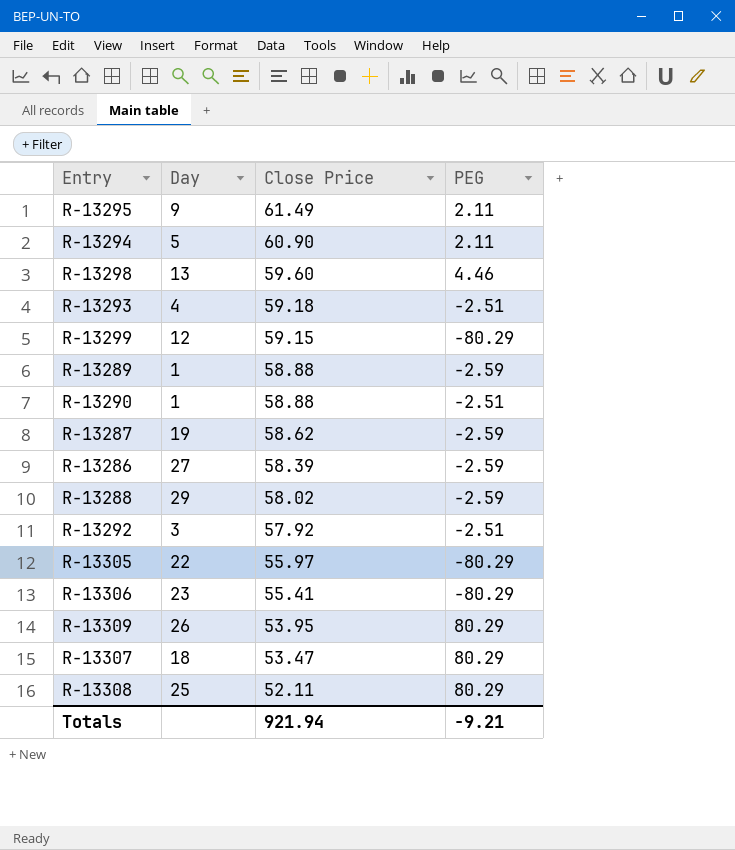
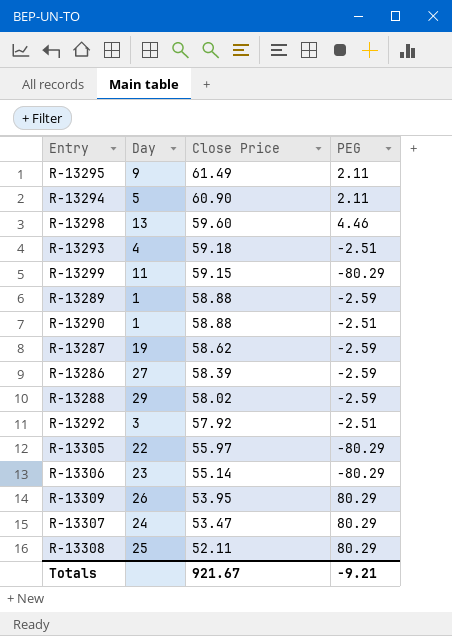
R-13299 | Day: 12 -> 11
R-13306 | Close Price: 55.41 -> 55.14
R-13307 | Day: 18 -> 24
Totals | Close Price: 921.94 -> 921.67

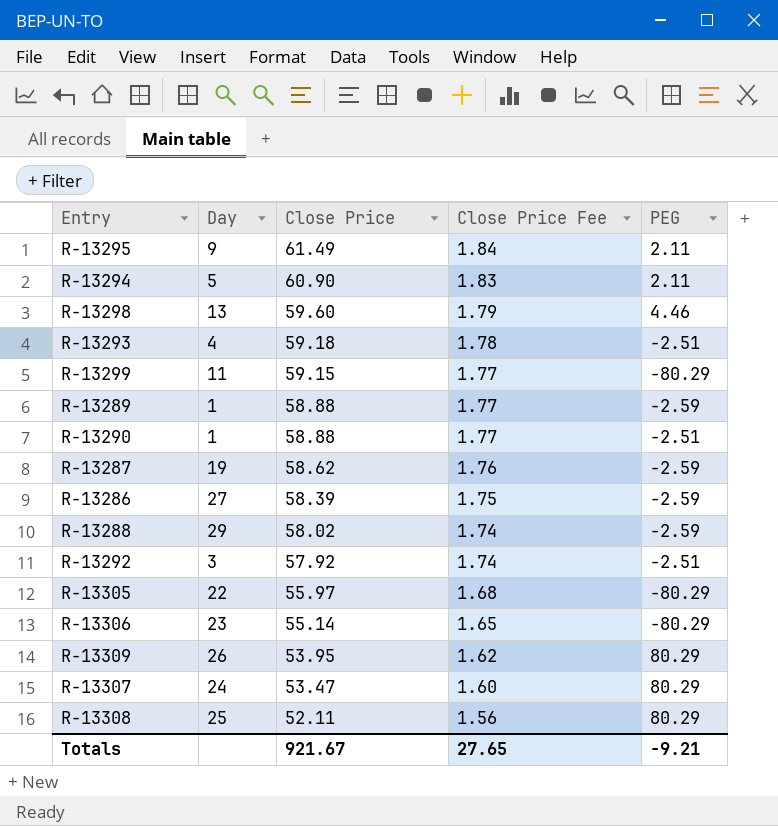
column Close Price Fee | formula: none -> [Close Price] * 0.03

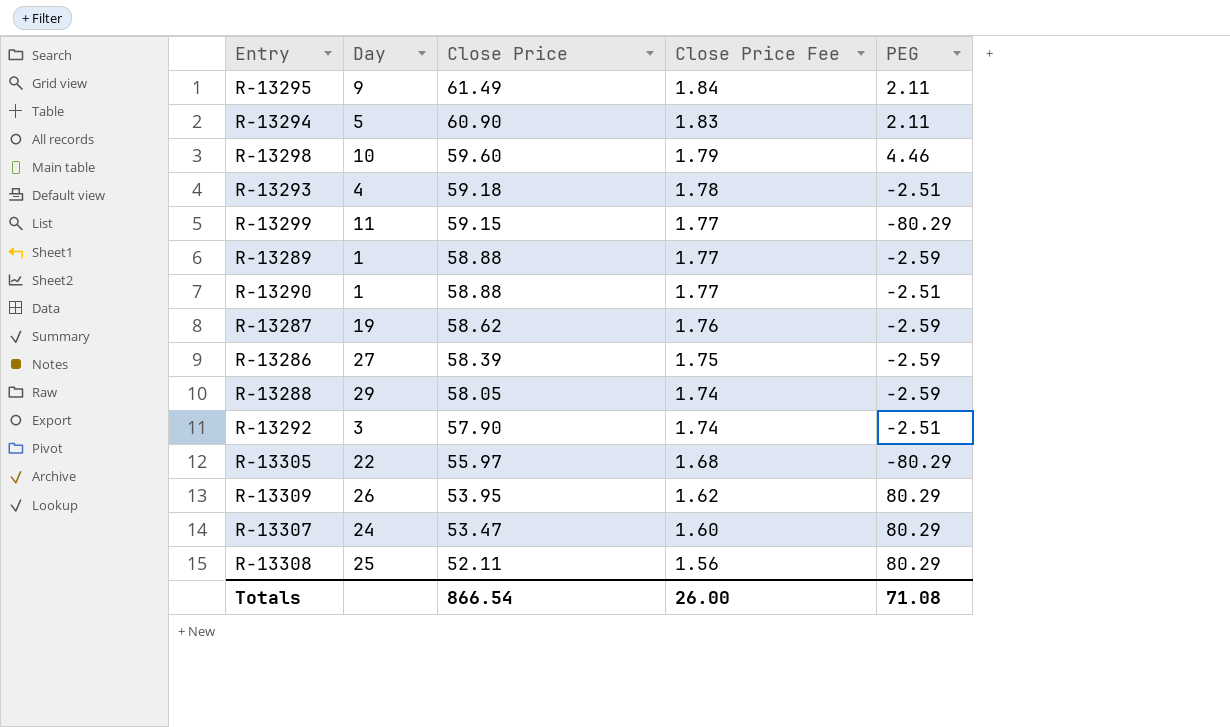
row R-13306: 23 | 55.14 | 1.65 | -80.29 -> none
R-13298 | Day: 13 -> 10
R-13288 | Close Price: 58.02 -> 58.05
R-13292 | Close Price: 57.92 -> 57.90
Totals | Close Price: 921.67 -> 866.54
Totals | Close Price Fee: 27.65 -> 26.00
Totals | PEG: -9.21 -> 71.08

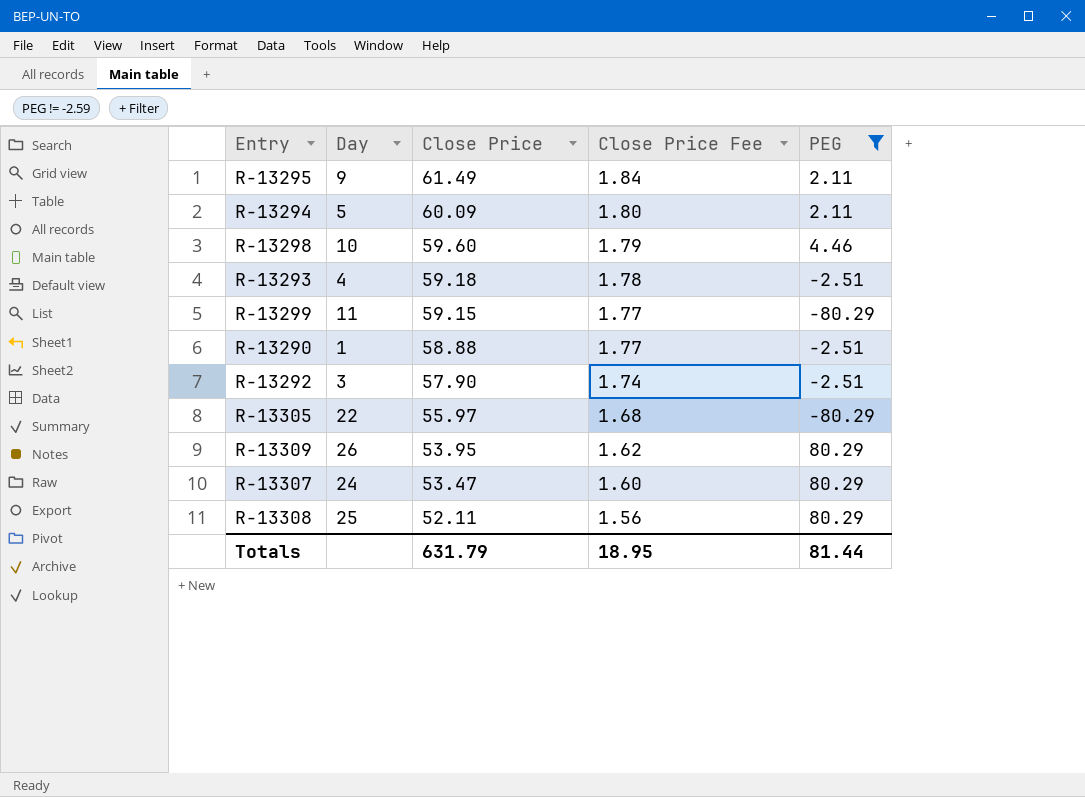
filter: none -> PEG != -2.59
R-13294 | Close Price: 60.90 -> 60.09
R-13294 | Close Price Fee: 1.83 -> 1.80
Totals | Close Price: 866.54 -> 631.79
Totals | Close Price Fee: 26.00 -> 18.95
Totals | PEG: 71.08 -> 81.44

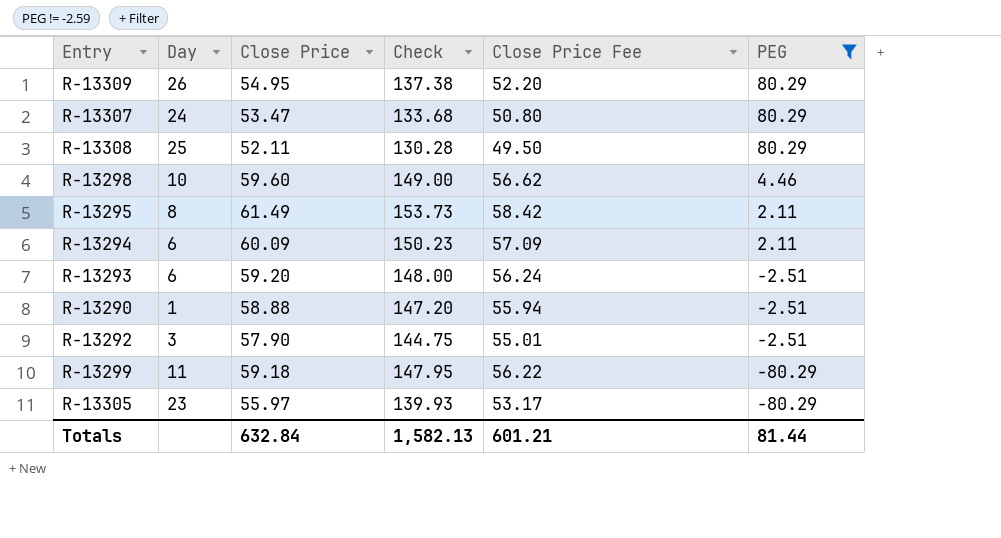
row order: Close Price descending -> PEG descending
column Check | formula: none -> [Close Price] * 2.5
column Close Price Fee | formula: [Close Price] * 0.03 -> [Close Price] * 0.95
R-13309 | Close Price: 53.95 -> 54.95
R-13295 | Day: 9 -> 8
R-13294 | Day: 5 -> 6
R-13293 | Day: 4 -> 6
R-13293 | Close Price: 59.18 -> 59.20
R-13299 | Close Price: 59.15 -> 59.18
R-13305 | Day: 22 -> 23
Totals | Close Price: 631.79 -> 632.84
Totals | Close Price Fee: 18.95 -> 601.21

